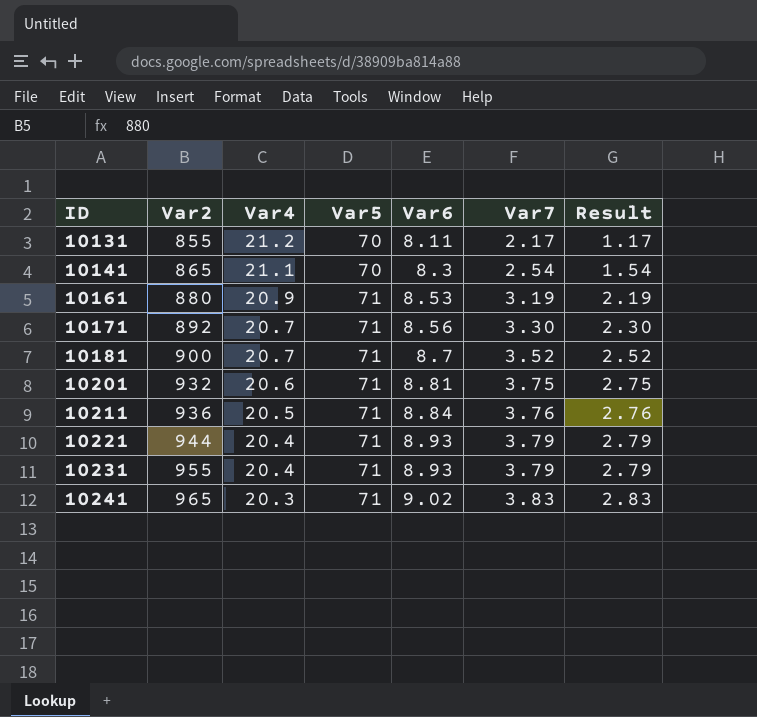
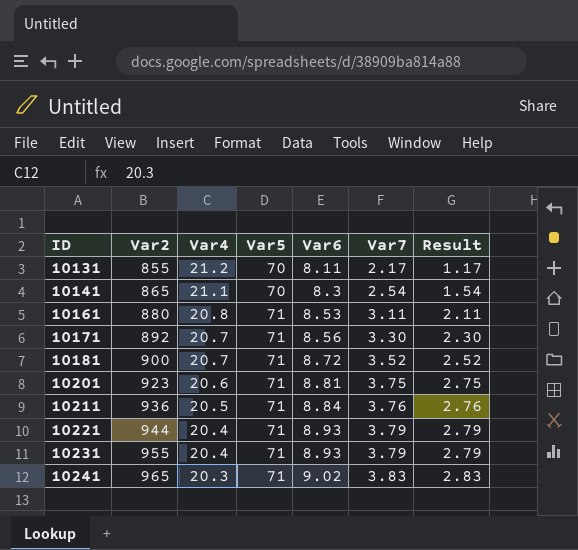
10161 | Var4: 20.9 -> 20.8
10161 | Var7: 3.19 -> 3.11
10161 | Result: 2.19 -> 2.11
10181 | Var6: 8.7 -> 8.72
10201 | Var2: 932 -> 923

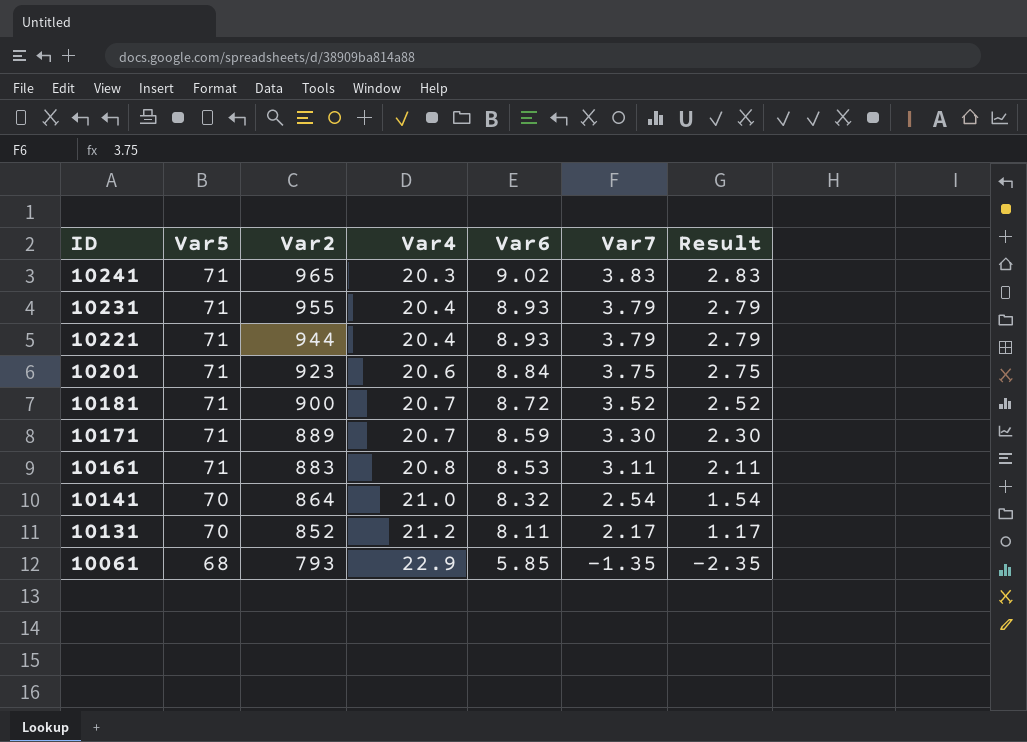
row order: ID ascending -> ID descending
column Var5 | position: 4 -> 2
row 10211: 936 | 20.5 | 71 | 8.84 | 3.76 | 2.76 -> none
10201 | Var6: 8.81 -> 8.84
10171 | Var2: 892 -> 889
10171 | Var6: 8.56 -> 8.59
10161 | Var2: 880 -> 883
10141 | Var2: 865 -> 864
10141 | Var4: 21.1 -> 21.0
10141 | Var6: 8.3 -> 8.32
10131 | Var2: 855 -> 852
row 10061: none -> 68 | 793 | 22.9 | 5.85 | -1.35 | -2.35

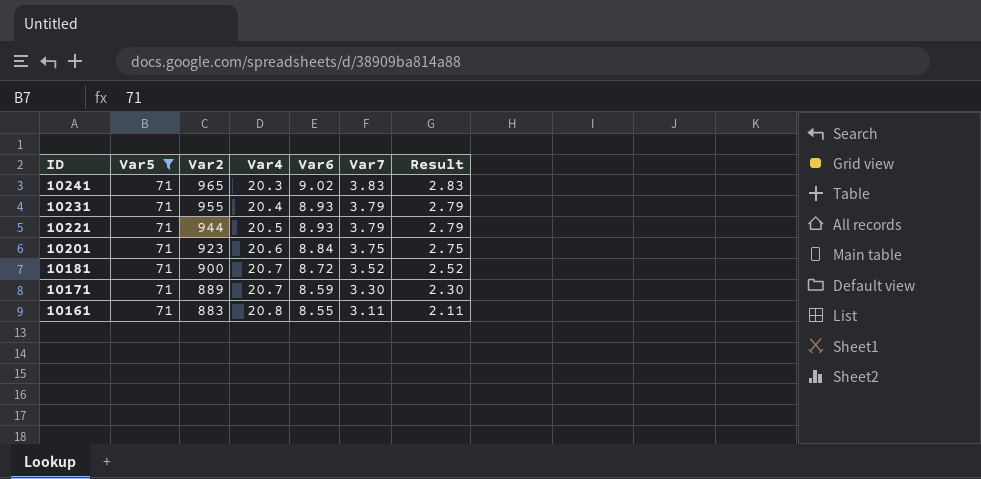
filter: none -> Var5 = 71
10221 | Var4: 20.4 -> 20.5
10161 | Var6: 8.53 -> 8.55

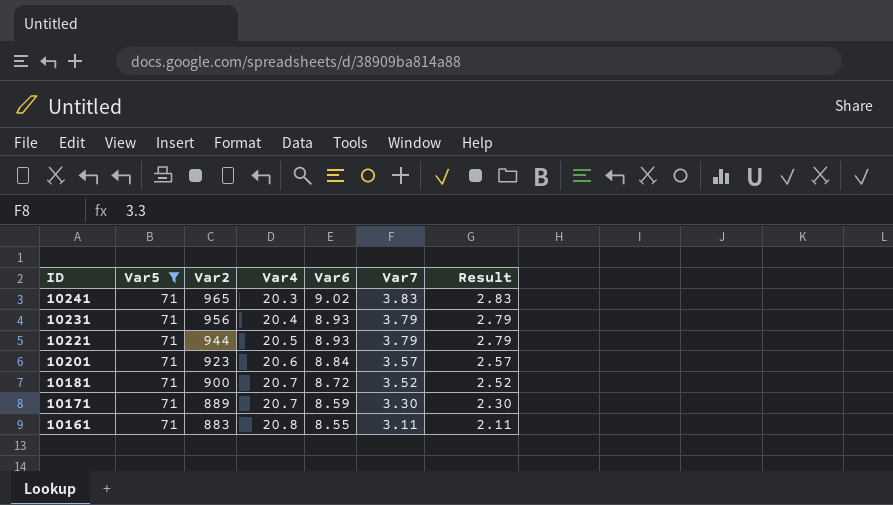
10231 | Var2: 955 -> 956
10201 | Var7: 3.75 -> 3.57
10201 | Result: 2.75 -> 2.57

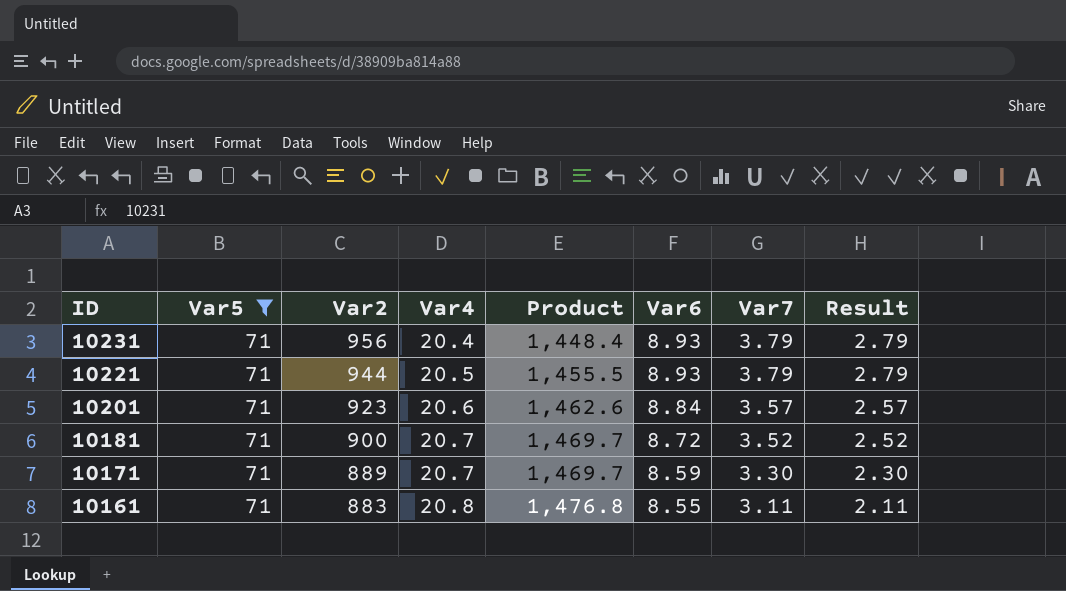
column Product | formula: none -> [Var5] * [Var4]
row 10241: 71 | 965 | 20.3 | 9.02 | 3.83 | 2.83 -> none

